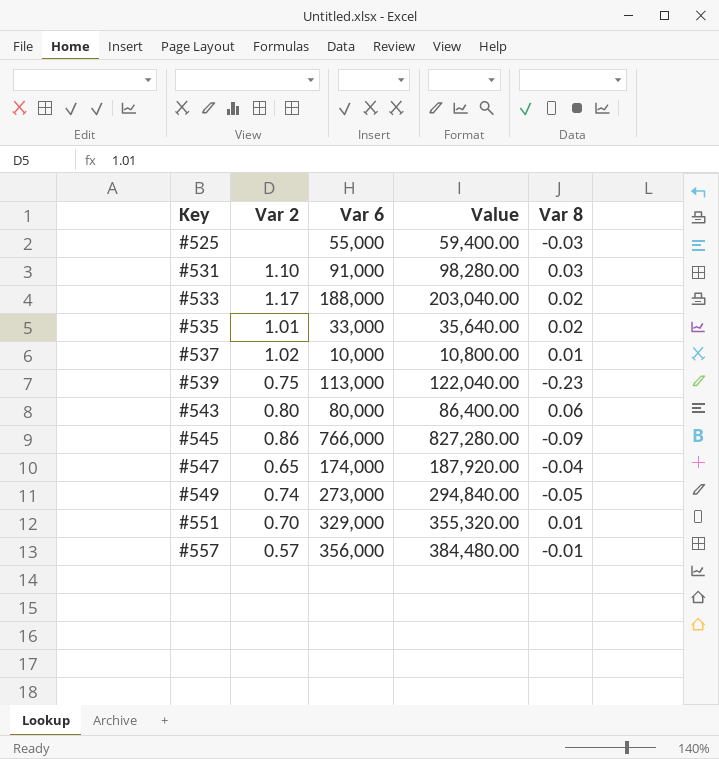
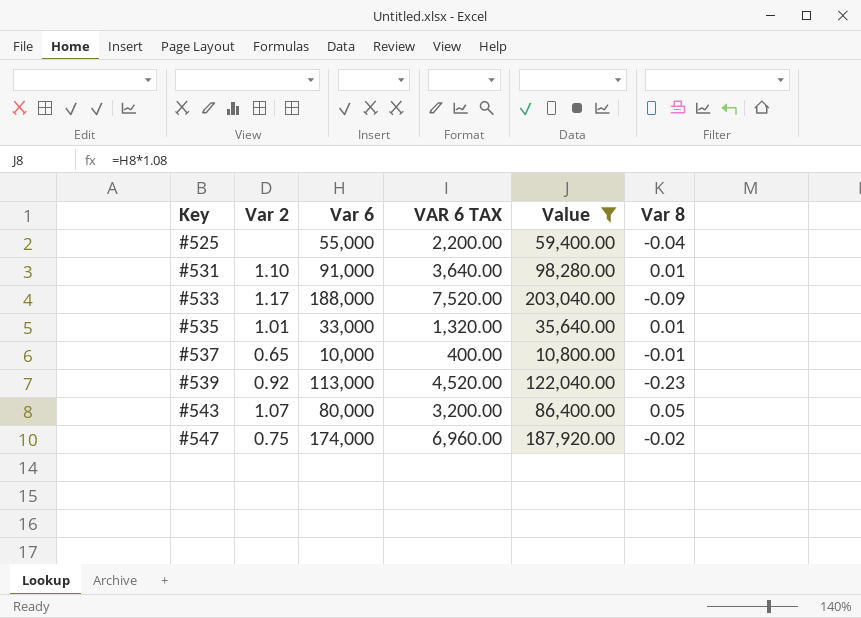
filter: none -> Value <= 203,040.00
column VAR 6 TAX | formula: none -> [Var 6] * 0.04
#525 | Var 8: -0.03 -> -0.04
#531 | Var 8: 0.03 -> 0.01
#533 | Var 8: 0.02 -> -0.09
#535 | Var 8: 0.02 -> 0.01
#537 | Var 2: 1.02 -> 0.65
#537 | Var 8: 0.01 -> -0.01
#539 | Var 2: 0.75 -> 0.92
#543 | Var 2: 0.80 -> 1.07
#543 | Var 8: 0.06 -> 0.05
#547 | Var 2: 0.65 -> 0.75
#547 | Var 8: -0.04 -> -0.02

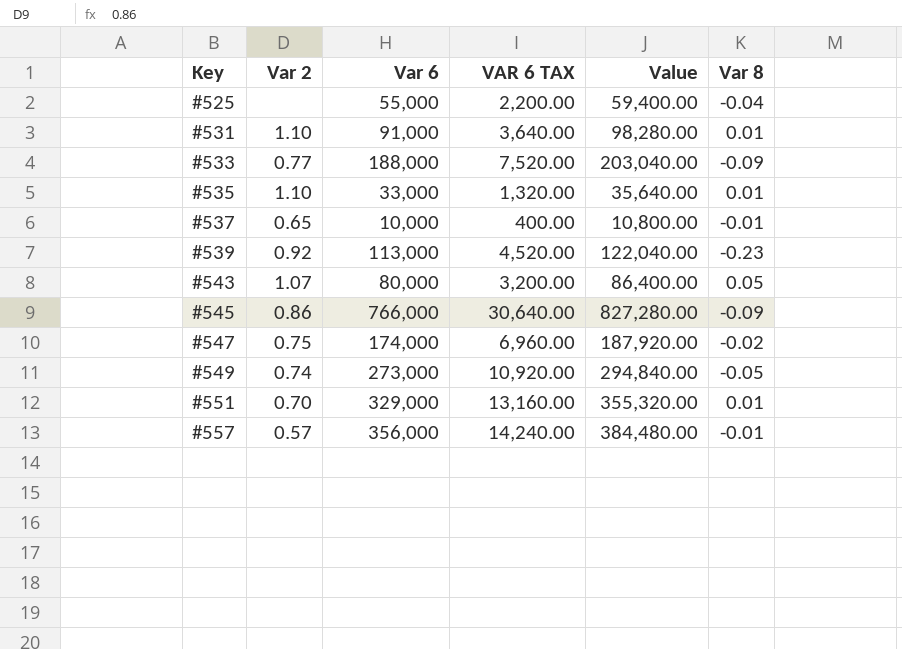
filter: Value <= 203,040.00 -> none
#533 | Var 2: 1.17 -> 0.77
#535 | Var 2: 1.01 -> 1.10

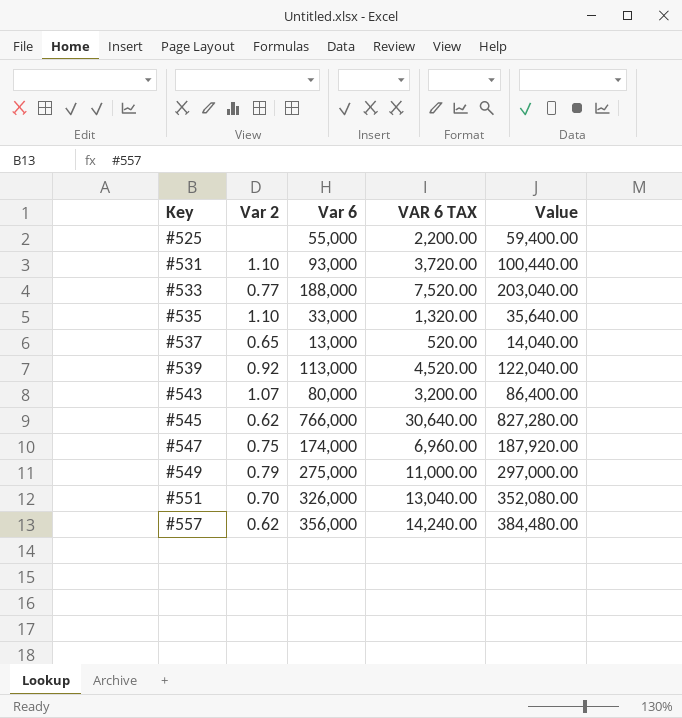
column Var 8 | position: 6 -> none
#531 | Var 6: 91,000 -> 93,000
#531 | VAR 6 TAX: 3,640.00 -> 3,720.00
#531 | Value: 98,280.00 -> 100,440.00
#537 | Var 6: 10,000 -> 13,000
#537 | VAR 6 TAX: 400.00 -> 520.00
#537 | Value: 10,800.00 -> 14,040.00
#545 | Var 2: 0.86 -> 0.62
#549 | Var 2: 0.74 -> 0.79
#549 | Var 6: 273,000 -> 275,000
#549 | VAR 6 TAX: 10,920.00 -> 11,000.00
#549 | Value: 294,840.00 -> 297,000.00
#551 | Var 6: 329,000 -> 326,000
#551 | VAR 6 TAX: 13,160.00 -> 13,040.00
#551 | Value: 355,320.00 -> 352,080.00
#557 | Var 2: 0.57 -> 0.62

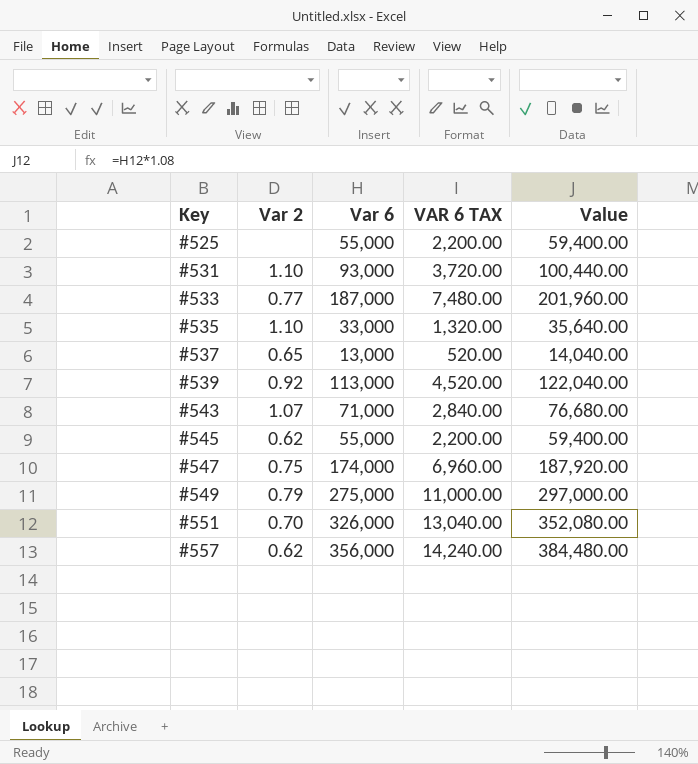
#533 | Var 6: 188,000 -> 187,000
#533 | VAR 6 TAX: 7,520.00 -> 7,480.00
#533 | Value: 203,040.00 -> 201,960.00
#543 | Var 6: 80,000 -> 71,000
#543 | VAR 6 TAX: 3,200.00 -> 2,840.00
#543 | Value: 86,400.00 -> 76,680.00
#545 | Var 6: 766,000 -> 55,000
#545 | VAR 6 TAX: 30,640.00 -> 2,200.00
#545 | Value: 827,280.00 -> 59,400.00

